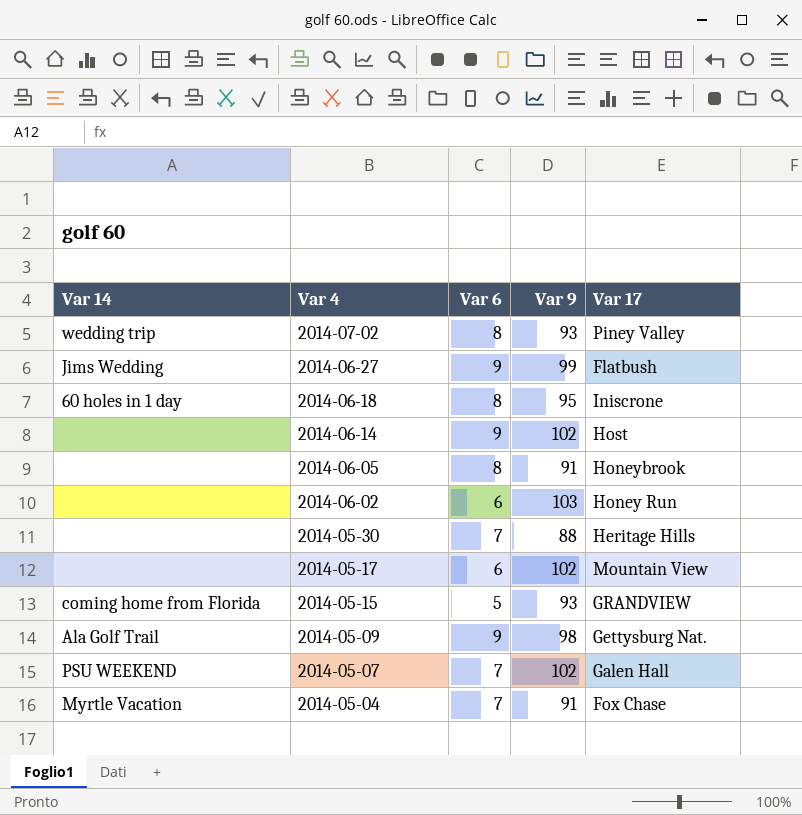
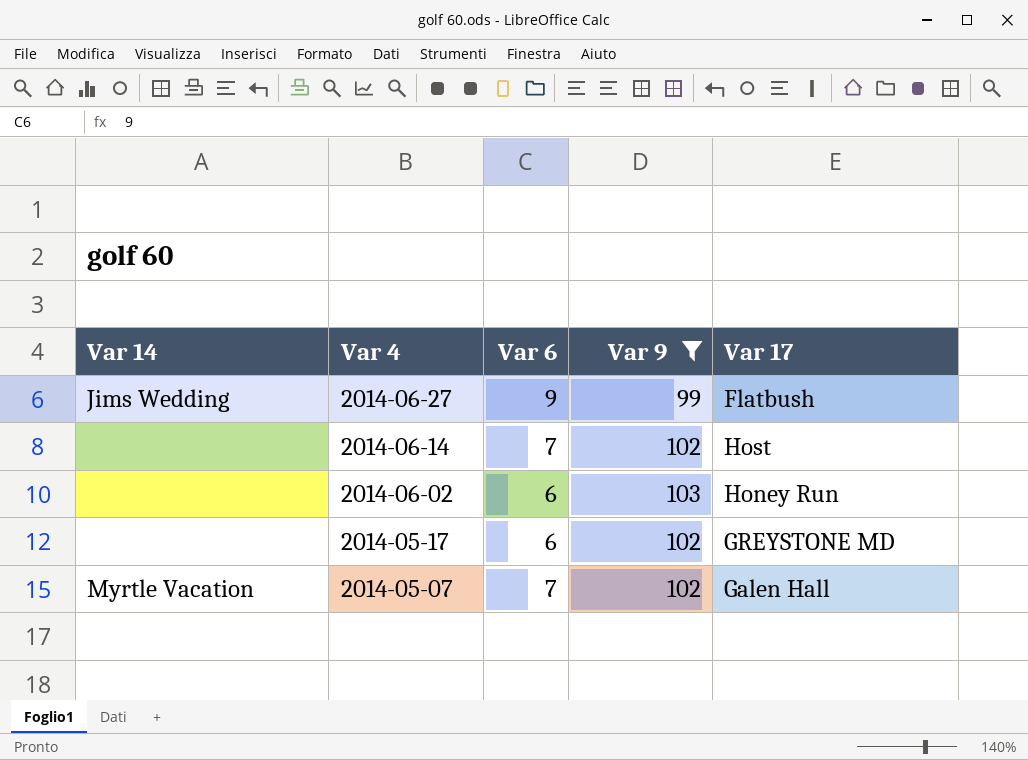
filter: none -> Var 9 >= 99
2014-06-14 | Var 6: 9 -> 7
2014-05-17 | Var 17: Mountain View -> GREYSTONE MD
2014-05-07 | Var 14: PSU WEEKEND -> Myrtle Vacation

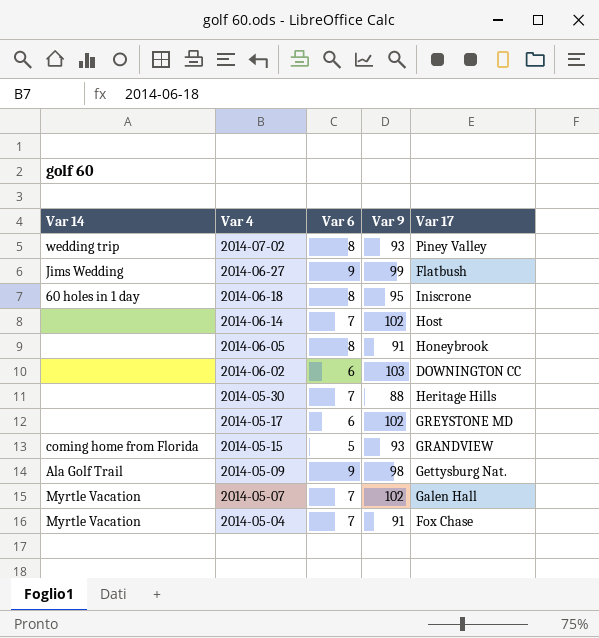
filter: Var 9 >= 99 -> none
2014-06-02 | Var 17: Honey Run -> DOWNINGTON CC

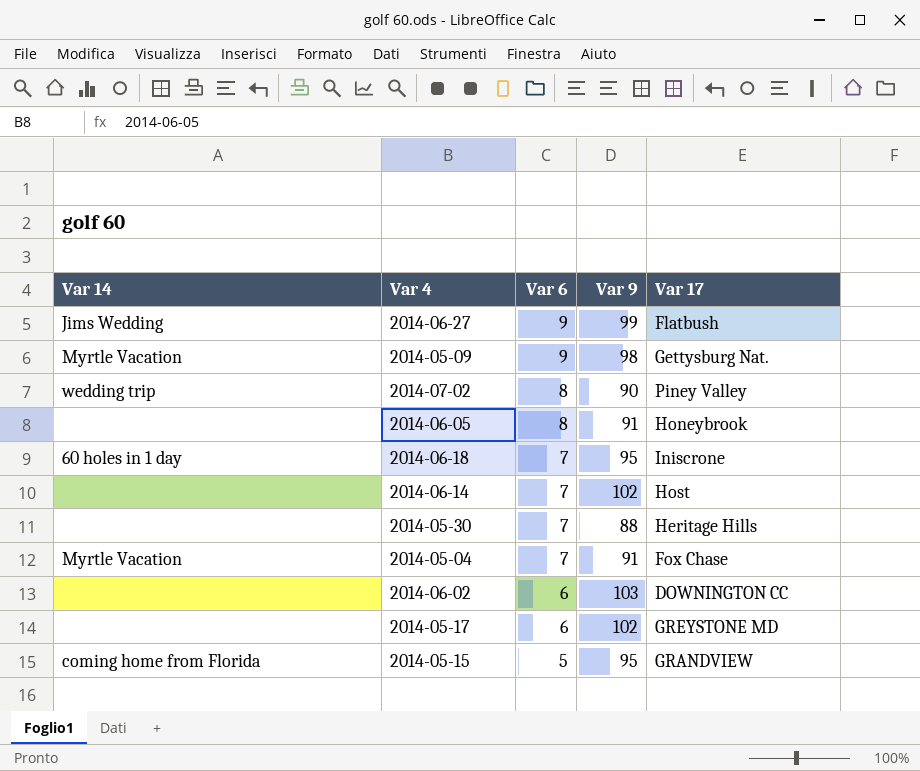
row order: Var 4 descending -> Var 6 descending
row 2014-05-07: Myrtle Vacation | 7 | 102 | Galen Hall -> none
2014-05-09 | Var 14: Ala Golf Trail -> Myrtle Vacation
2014-07-02 | Var 9: 93 -> 90
2014-06-18 | Var 6: 8 -> 7
2014-05-15 | Var 9: 93 -> 95

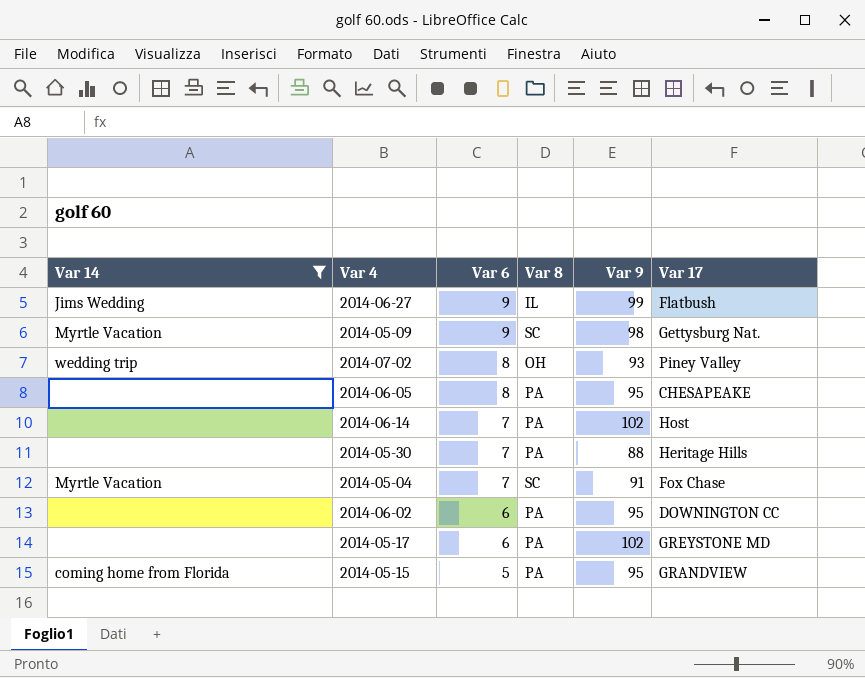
filter: none -> Var 14 != 60 holes in 1 day
column Var 8 | position: none -> 4
2014-07-02 | Var 9: 90 -> 93
2014-06-05 | Var 9: 91 -> 95
2014-06-05 | Var 17: Honeybrook -> CHESAPEAKE
2014-06-02 | Var 9: 103 -> 95

